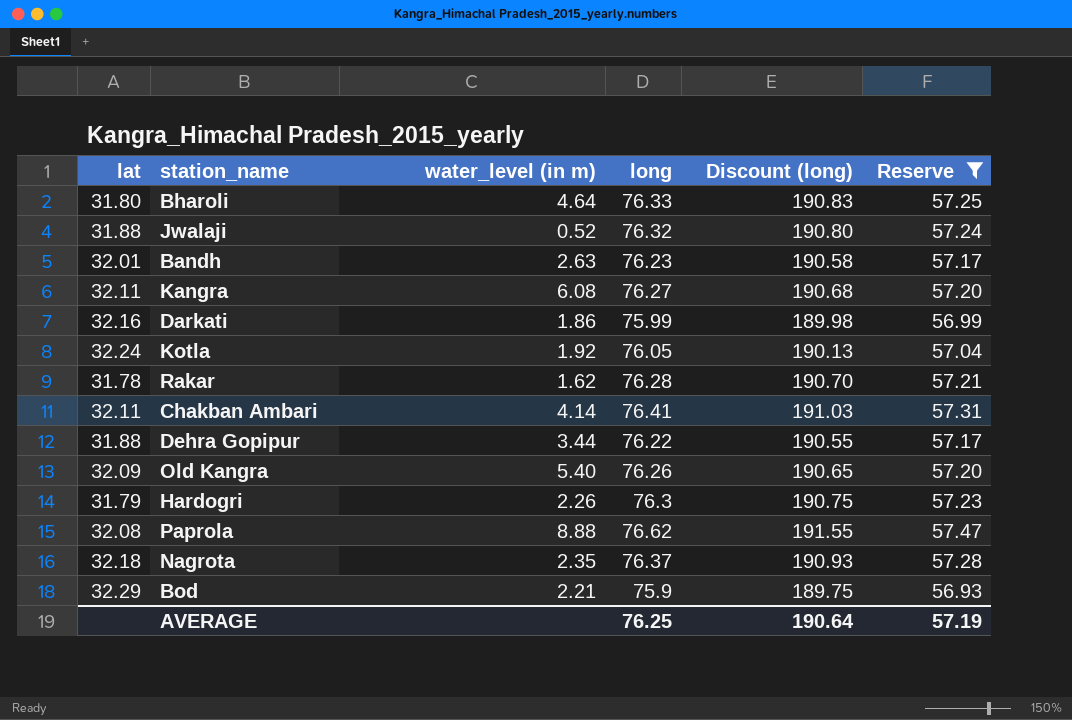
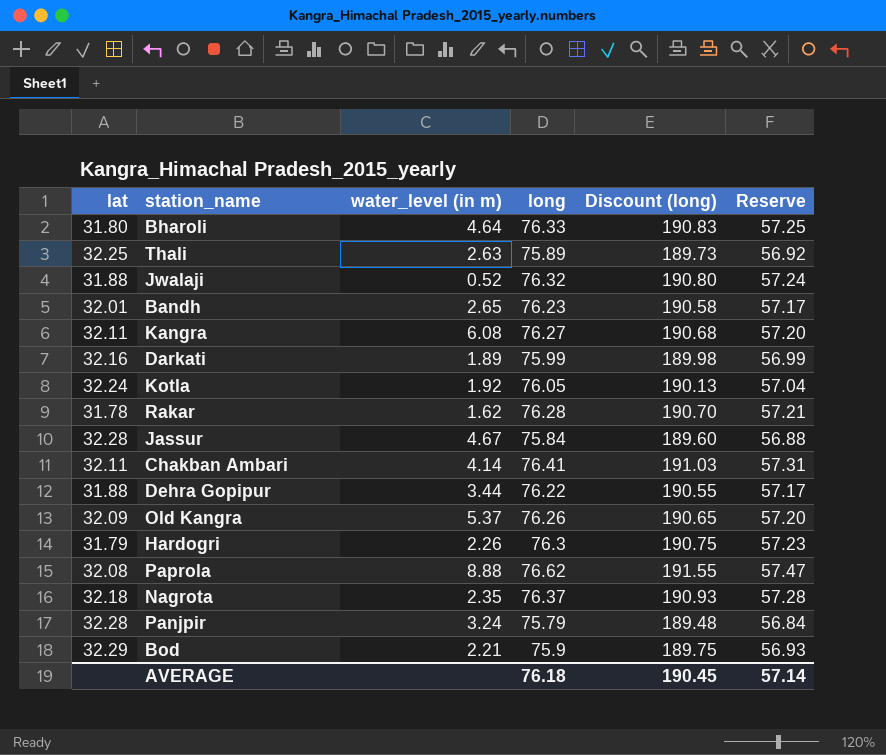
filter: Reserve >= 56.93 -> none
Bandh | water_level (in m): 2.63 -> 2.65
Darkati | water_level (in m): 1.86 -> 1.89
Old Kangra | water_level (in m): 5.40 -> 5.37
AVERAGE | long: 76.25 -> 76.18
AVERAGE | Discount (long): 190.64 -> 190.45
AVERAGE | Reserve: 57.19 -> 57.14

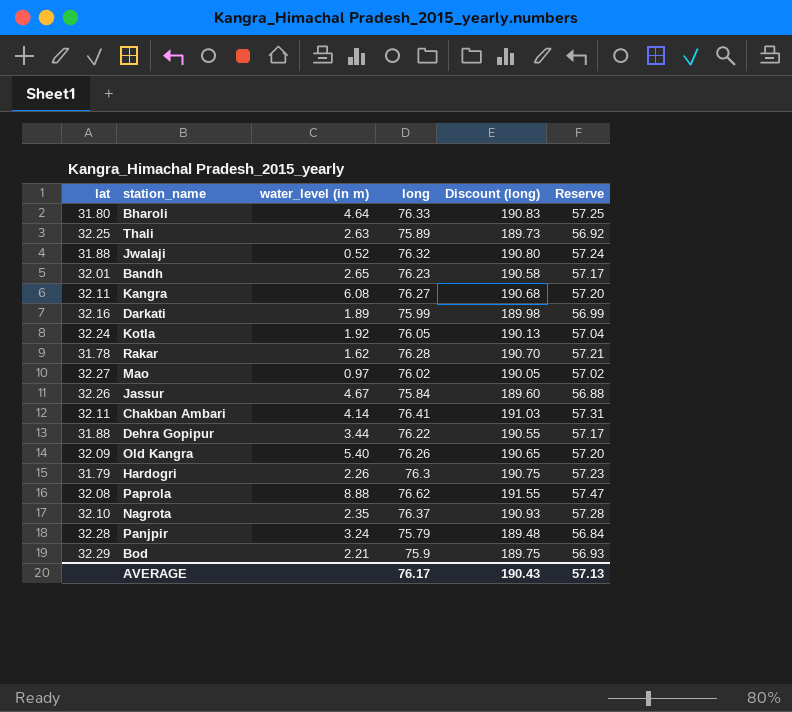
row Mao: none -> 32.27 | 0.97 | 76.02 | 190.05 | 57.02
Jassur | lat: 32.28 -> 32.26
Old Kangra | water_level (in m): 5.37 -> 5.40
Nagrota | lat: 32.18 -> 32.10
AVERAGE | long: 76.18 -> 76.17
AVERAGE | Discount (long): 190.45 -> 190.43
AVERAGE | Reserve: 57.14 -> 57.13

